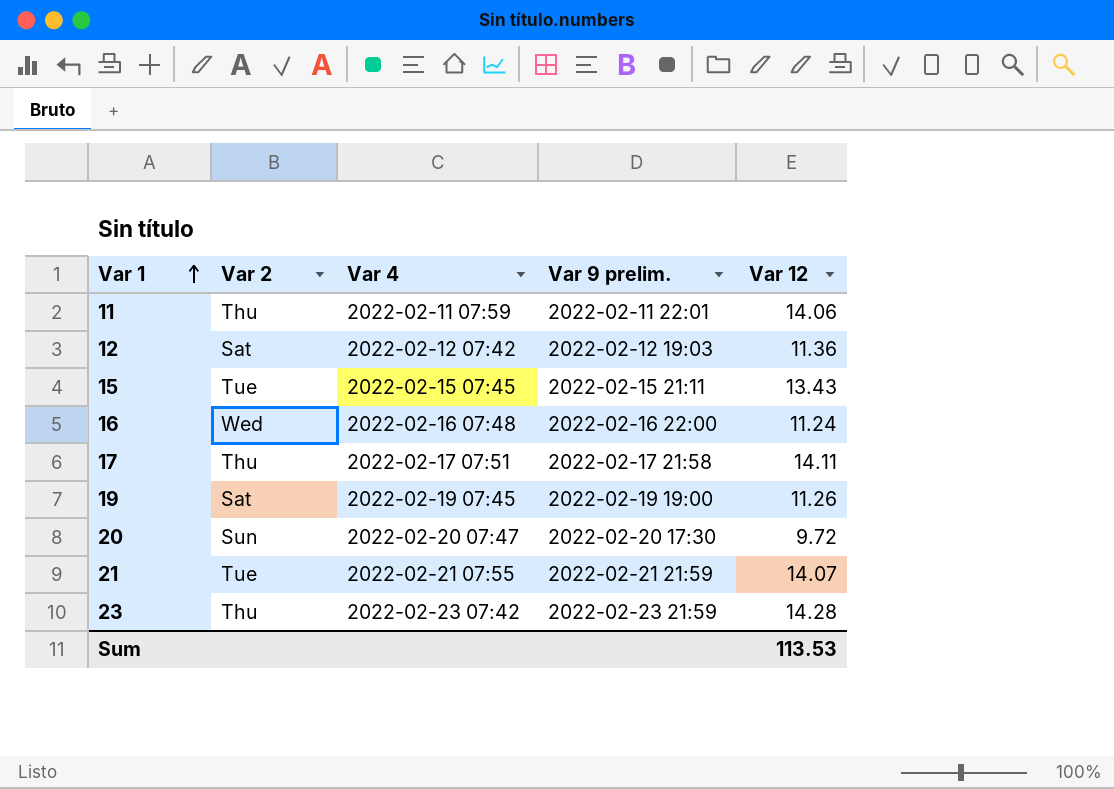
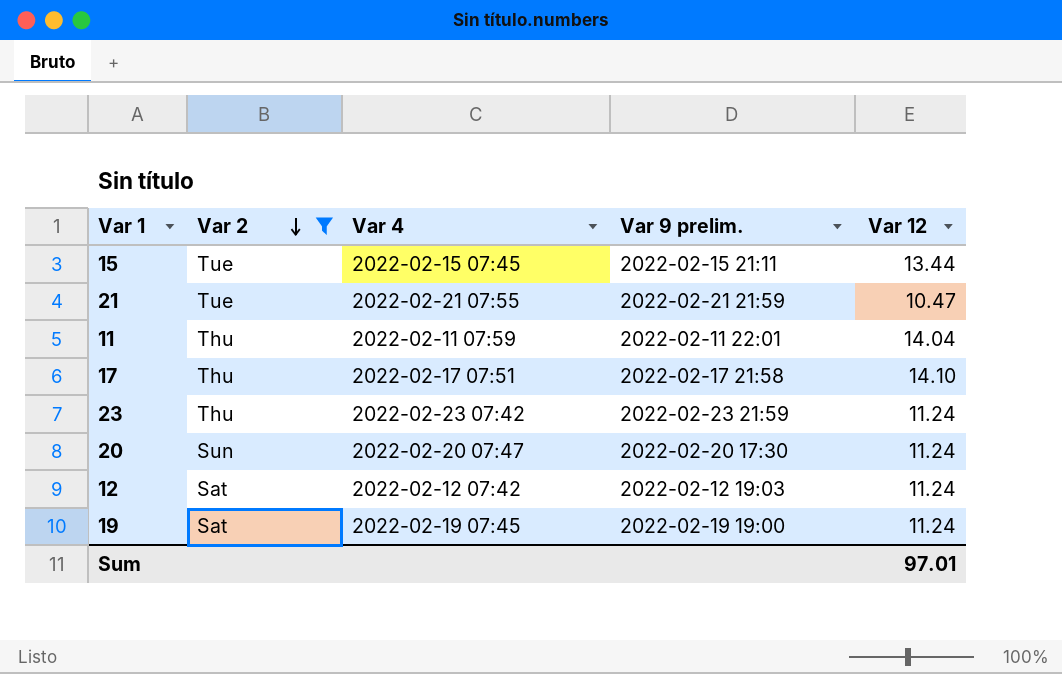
filter: none -> Var 2 != Wed
row order: Var 1 ascending -> Var 2 descending
15 | Var 12: 13.43 -> 13.44
21 | Var 12: 14.07 -> 10.47
11 | Var 12: 14.06 -> 14.04
17 | Var 12: 14.11 -> 14.10
23 | Var 12: 14.28 -> 11.24
20 | Var 12: 9.72 -> 11.24
12 | Var 12: 11.36 -> 11.24
19 | Var 12: 11.26 -> 11.24
Sum | Var 12: 113.53 -> 97.01

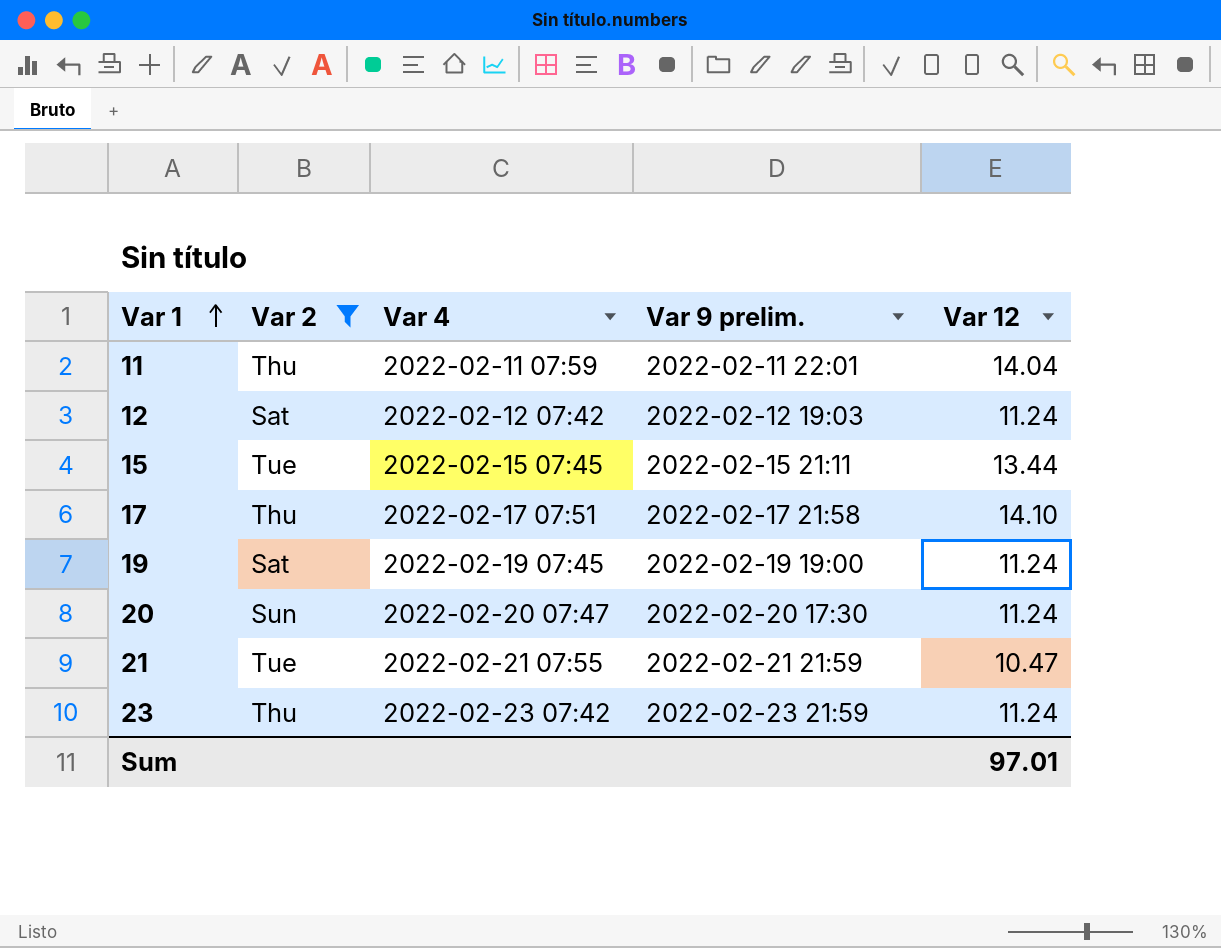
row order: Var 2 descending -> Var 1 ascending

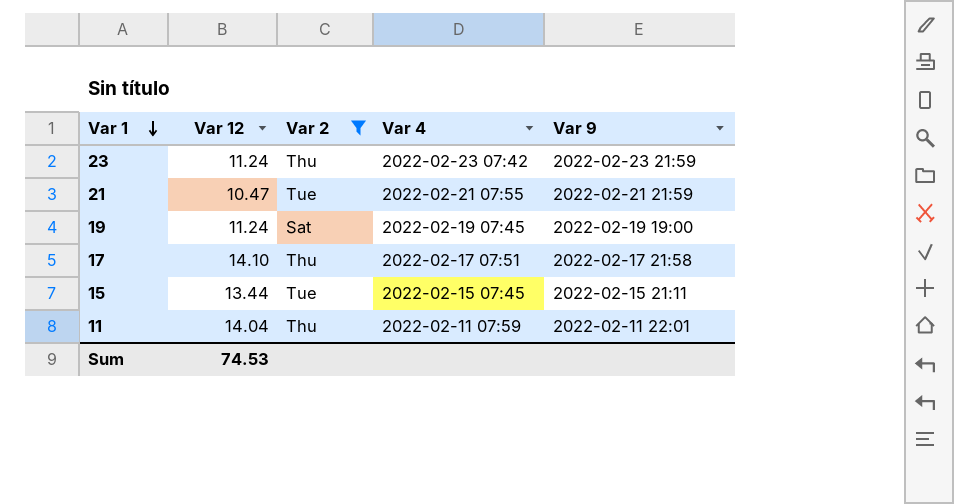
row order: Var 1 ascending -> Var 1 descending
column Var 12 | position: 5 -> 2
column name: Var 9 prelim. -> Var 9
row 12: Sat | 2022-02-12 07:42 | 2022-02-12 19:03 | 11.24 -> none
row 20: Sun | 2022-02-20 07:47 | 2022-02-20 17:30 | 11.24 -> none
Sum | Var 12: 97.01 -> 74.53

